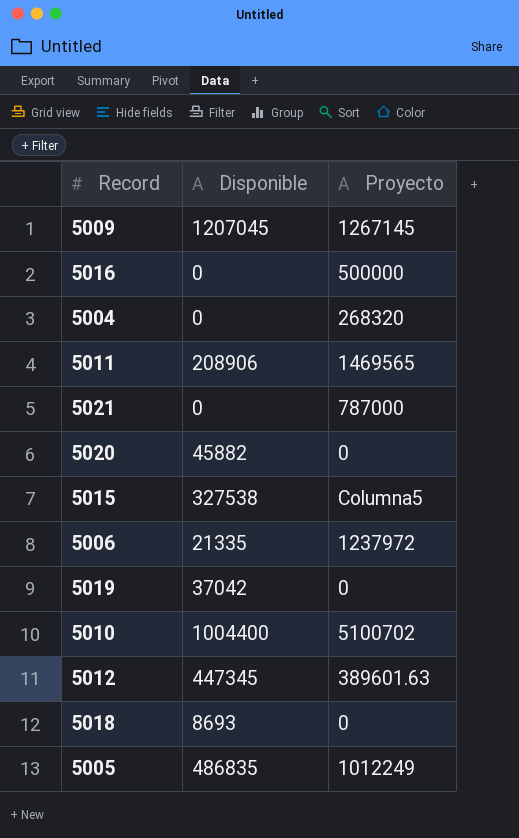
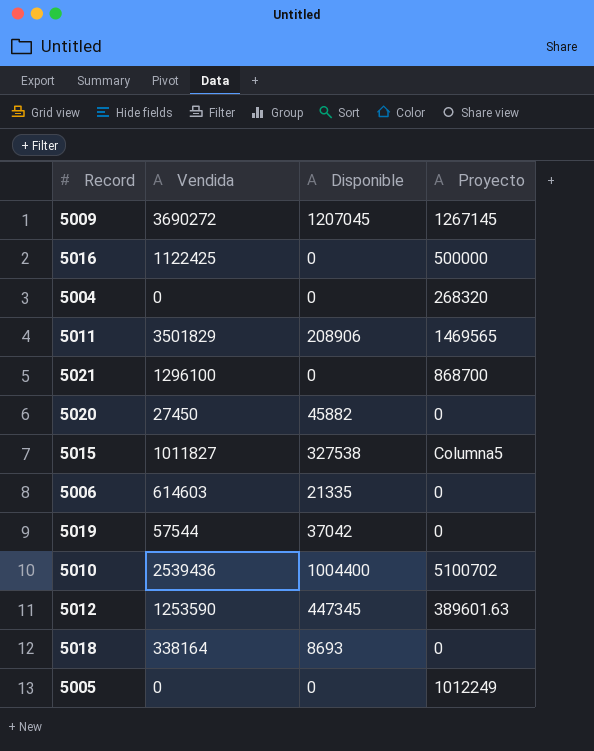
column Vendida | position: none -> 2
5021 | Proyecto: 787000 -> 868700
5006 | Proyecto: 1237972 -> 0
5005 | Disponible: 486835 -> 0

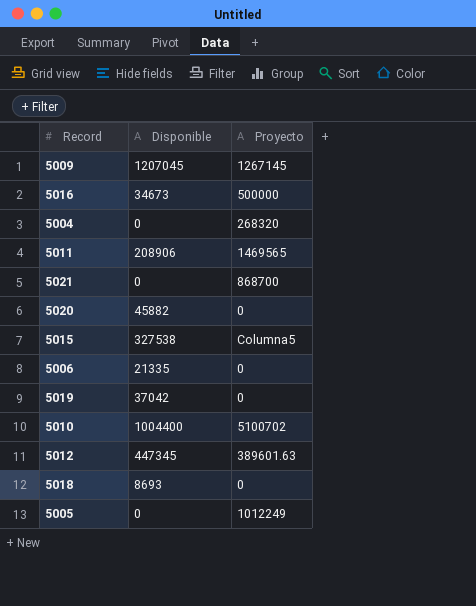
column Vendida | position: 2 -> none
5016 | Disponible: 0 -> 34673

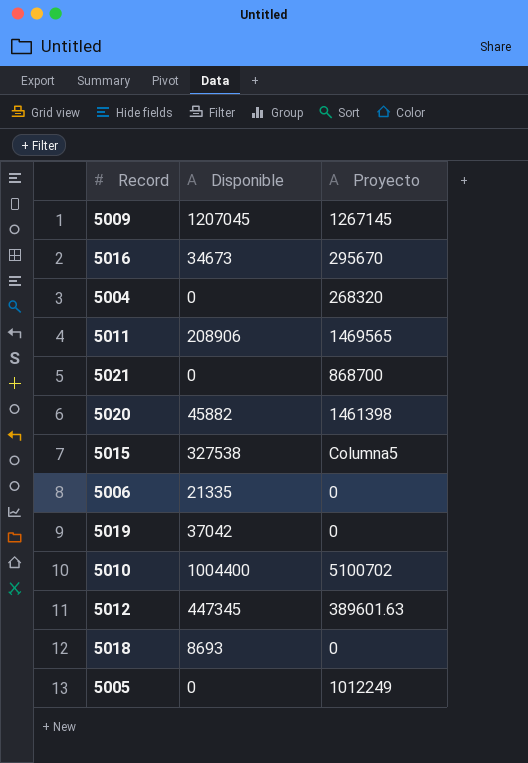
5016 | Proyecto: 500000 -> 295670
5020 | Proyecto: 0 -> 1461398

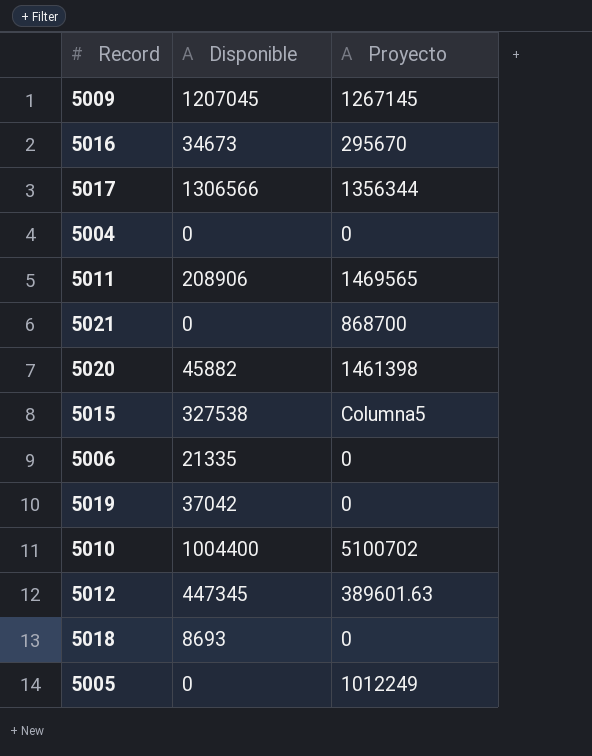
row 5017: none -> 1306566 | 1356344
5004 | Proyecto: 268320 -> 0

